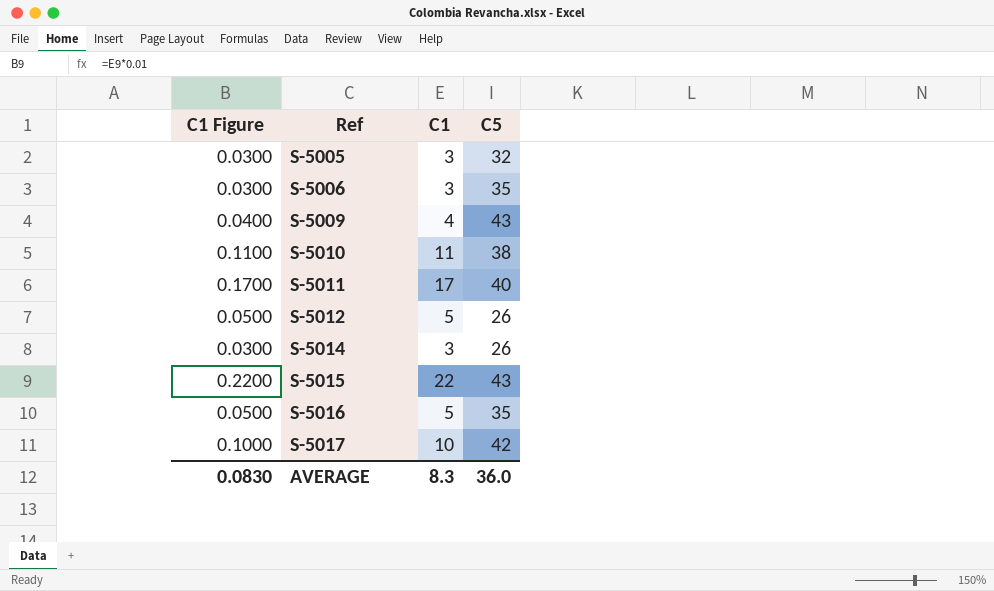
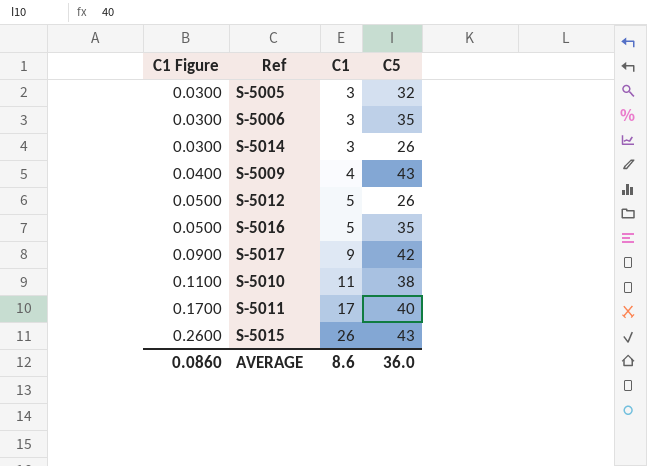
row order: Ref ascending -> C1 Figure ascending
S-5017 | C1 Figure: 0.1000 -> 0.0900
S-5017 | C1: 10 -> 9
S-5015 | C1 Figure: 0.2200 -> 0.2600
S-5015 | C1: 22 -> 26
AVERAGE | C1 Figure: 0.0830 -> 0.0860
AVERAGE | C1: 8.3 -> 8.6

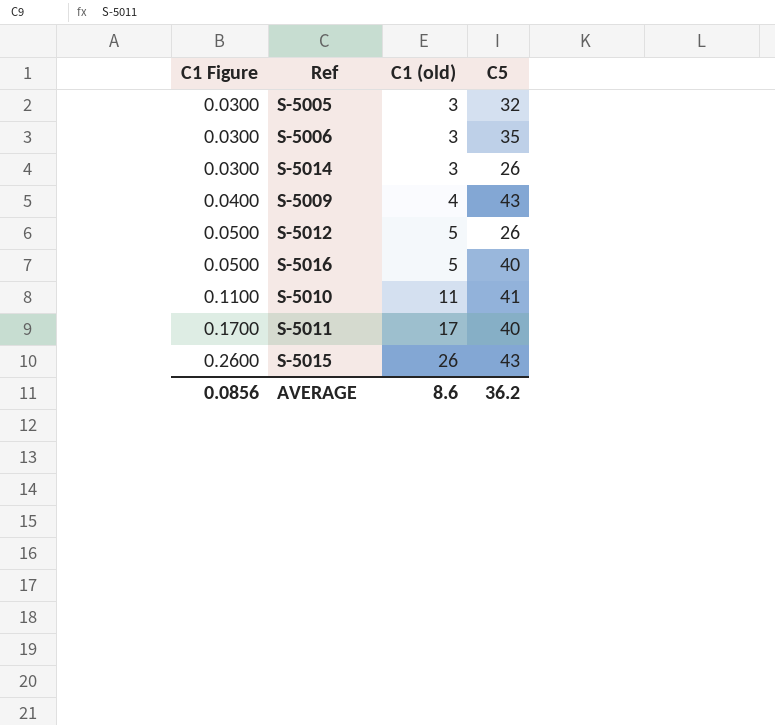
column name: C1 -> C1 (old)
row S-5017: 0.0900 | 9 | 42 -> none
S-5016 | C5: 35 -> 40
S-5010 | C5: 38 -> 41
AVERAGE | C1 Figure: 0.0860 -> 0.0856
AVERAGE | C5: 36.0 -> 36.2

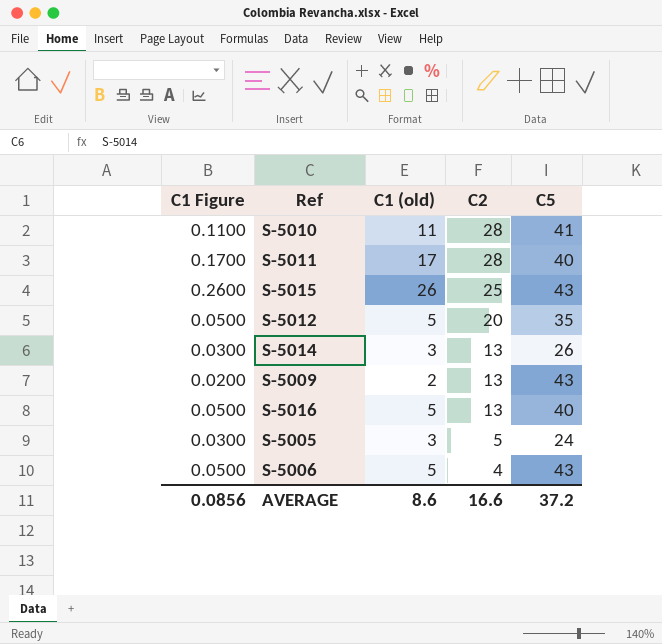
row order: C1 Figure ascending -> C2 descending
column C2 | position: none -> 4
S-5012 | C5: 26 -> 35
S-5009 | C1 Figure: 0.0400 -> 0.0200
S-5009 | C1 (old): 4 -> 2
S-5005 | C5: 32 -> 24
S-5006 | C1 Figure: 0.0300 -> 0.0500
S-5006 | C1 (old): 3 -> 5
S-5006 | C5: 35 -> 43
AVERAGE | C5: 36.2 -> 37.2

